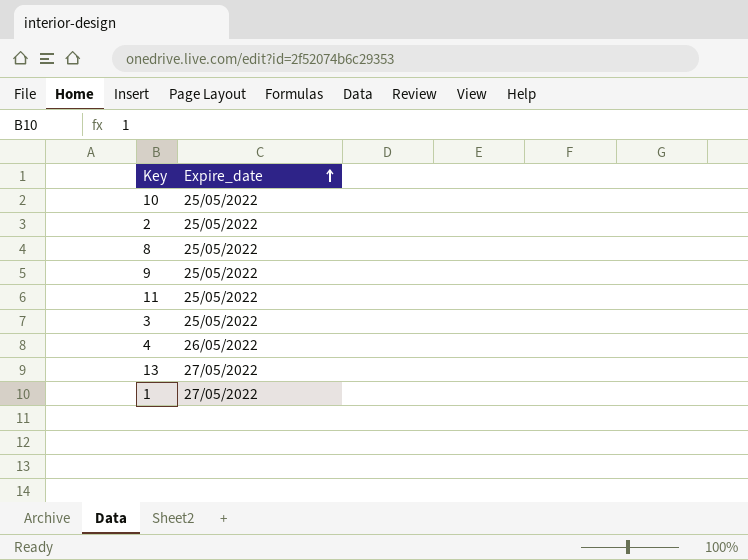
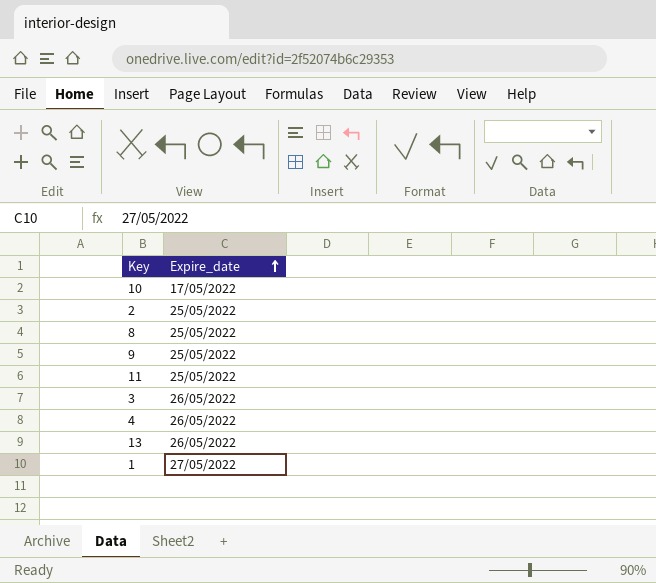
10 | Expire_date: 25/05/2022 -> 17/05/2022
3 | Expire_date: 25/05/2022 -> 26/05/2022
13 | Expire_date: 27/05/2022 -> 26/05/2022

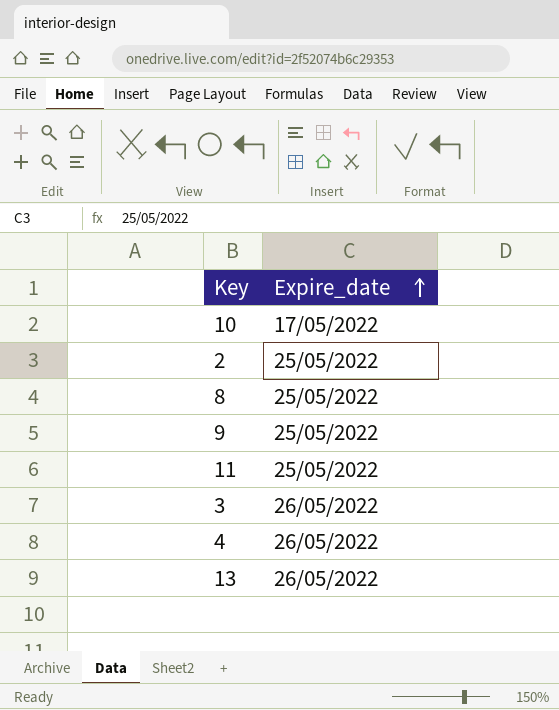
row 1: 27/05/2022 -> none

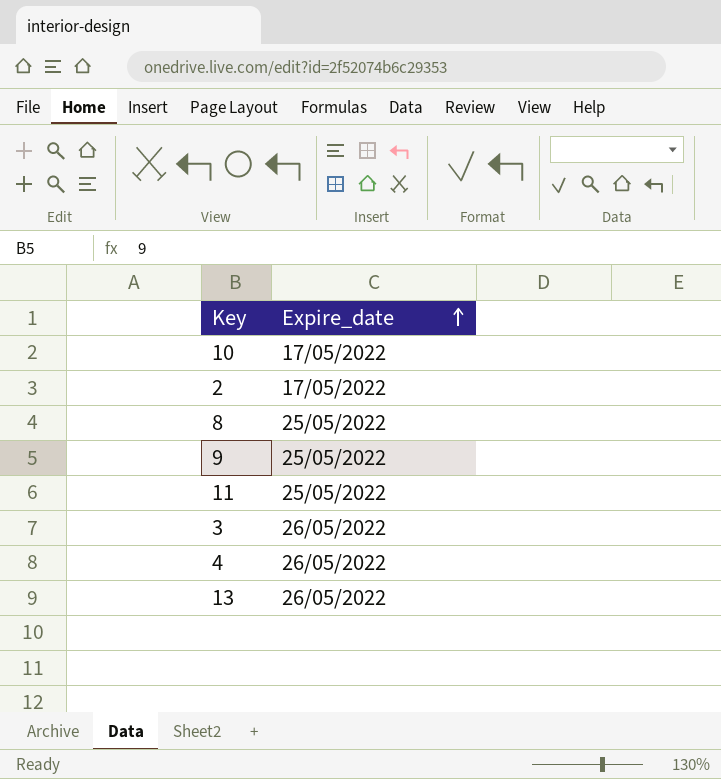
2 | Expire_date: 25/05/2022 -> 17/05/2022

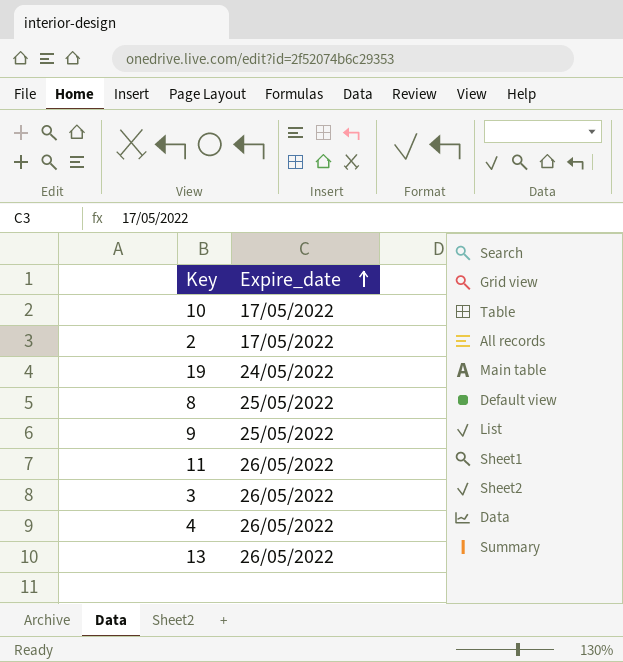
row 19: none -> 24/05/2022
11 | Expire_date: 25/05/2022 -> 26/05/2022

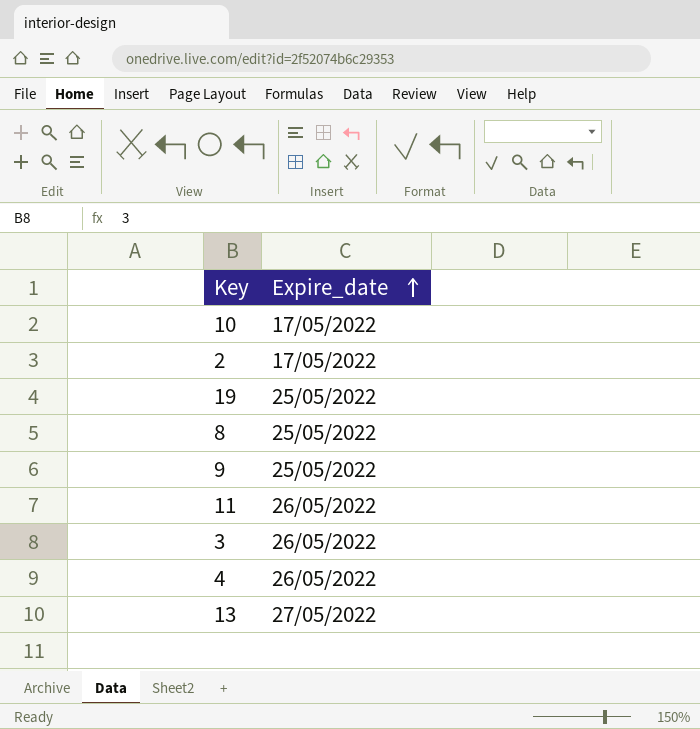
19 | Expire_date: 24/05/2022 -> 25/05/2022
13 | Expire_date: 26/05/2022 -> 27/05/2022

